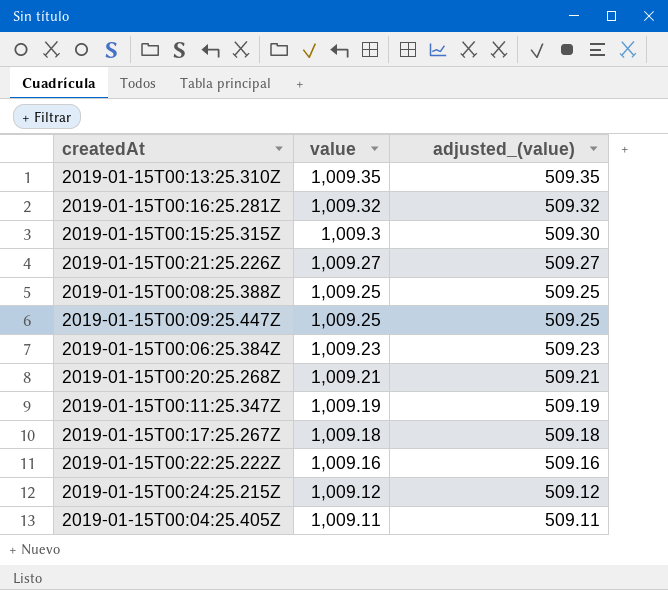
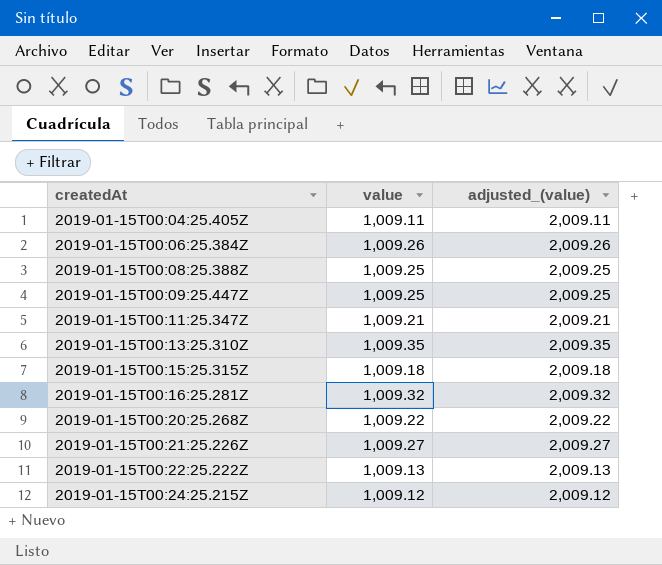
row order: value descending -> createdAt ascending
column adjusted_(value) | formula: [value] - 500 -> [value] + 1000
row 2019-01-15T00:17:25.267Z: 1,009.18 | 509.18 -> none
2019-01-15T00:06:25.384Z | value: 1,009.23 -> 1,009.26
2019-01-15T00:11:25.347Z | value: 1,009.19 -> 1,009.21
2019-01-15T00:15:25.315Z | value: 1,009.3 -> 1,009.18
2019-01-15T00:20:25.268Z | value: 1,009.21 -> 1,009.22
2019-01-15T00:22:25.222Z | value: 1,009.16 -> 1,009.13

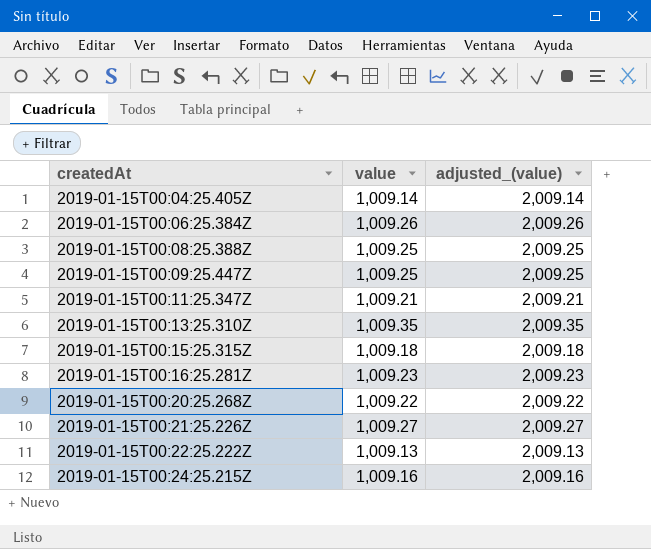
2019-01-15T00:04:25.405Z | value: 1,009.11 -> 1,009.14
2019-01-15T00:04:25.405Z | adjusted_(value): 2,009.11 -> 2,009.14
2019-01-15T00:16:25.281Z | value: 1,009.32 -> 1,009.23
2019-01-15T00:16:25.281Z | adjusted_(value): 2,009.32 -> 2,009.23
2019-01-15T00:24:25.215Z | value: 1,009.12 -> 1,009.16
2019-01-15T00:24:25.215Z | adjusted_(value): 2,009.12 -> 2,009.16

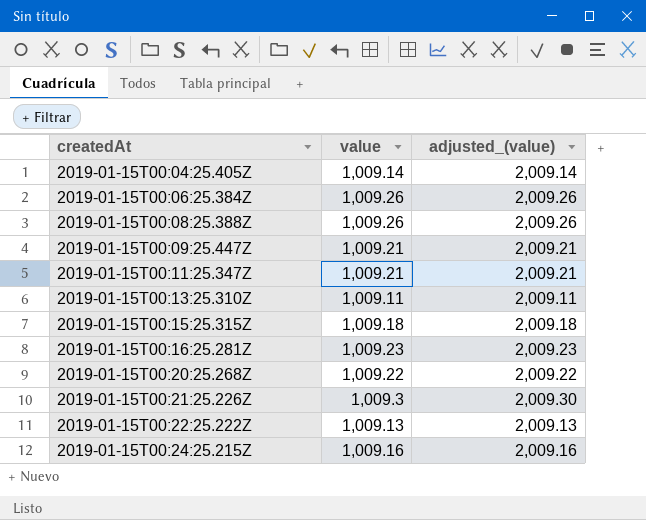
2019-01-15T00:08:25.388Z | value: 1,009.25 -> 1,009.26
2019-01-15T00:08:25.388Z | adjusted_(value): 2,009.25 -> 2,009.26
2019-01-15T00:09:25.447Z | value: 1,009.25 -> 1,009.21
2019-01-15T00:09:25.447Z | adjusted_(value): 2,009.25 -> 2,009.21
2019-01-15T00:13:25.310Z | value: 1,009.35 -> 1,009.11
2019-01-15T00:13:25.310Z | adjusted_(value): 2,009.35 -> 2,009.11
2019-01-15T00:21:25.226Z | value: 1,009.27 -> 1,009.3
2019-01-15T00:21:25.226Z | adjusted_(value): 2,009.27 -> 2,009.30

